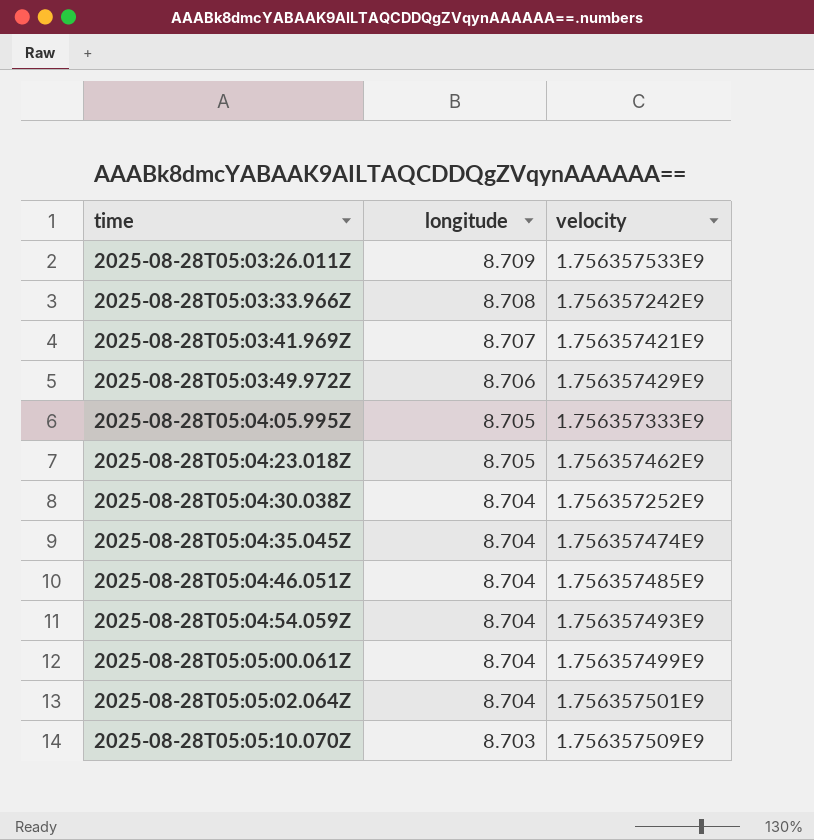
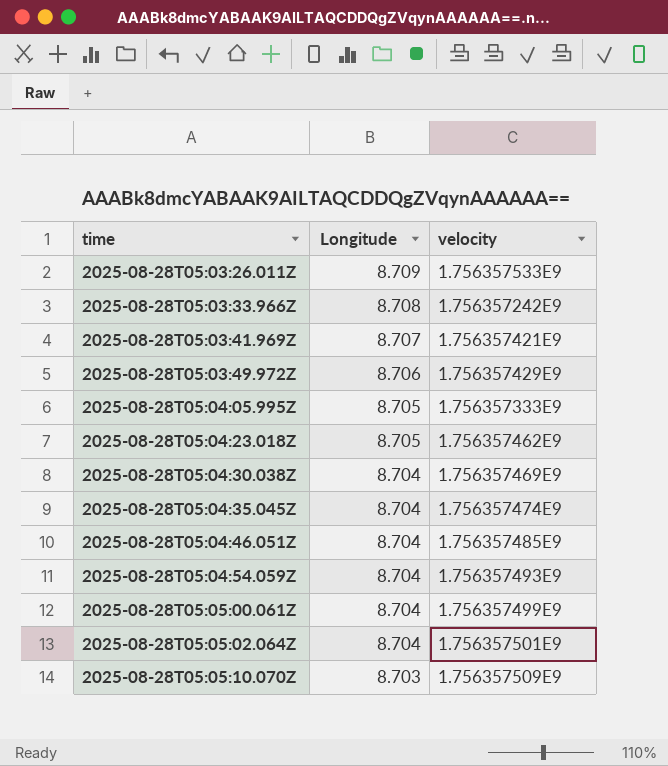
column name: longitude -> Longitude
2025-08-28T05:04:30.038Z | velocity: 1.756357252E9 -> 1.756357469E9

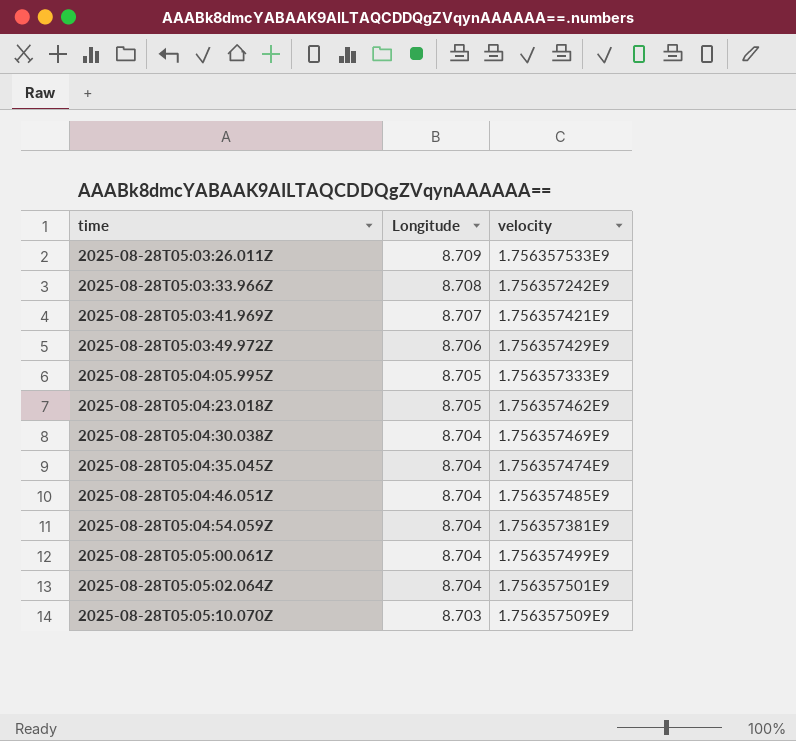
2025-08-28T05:04:54.059Z | velocity: 1.756357493E9 -> 1.756357381E9

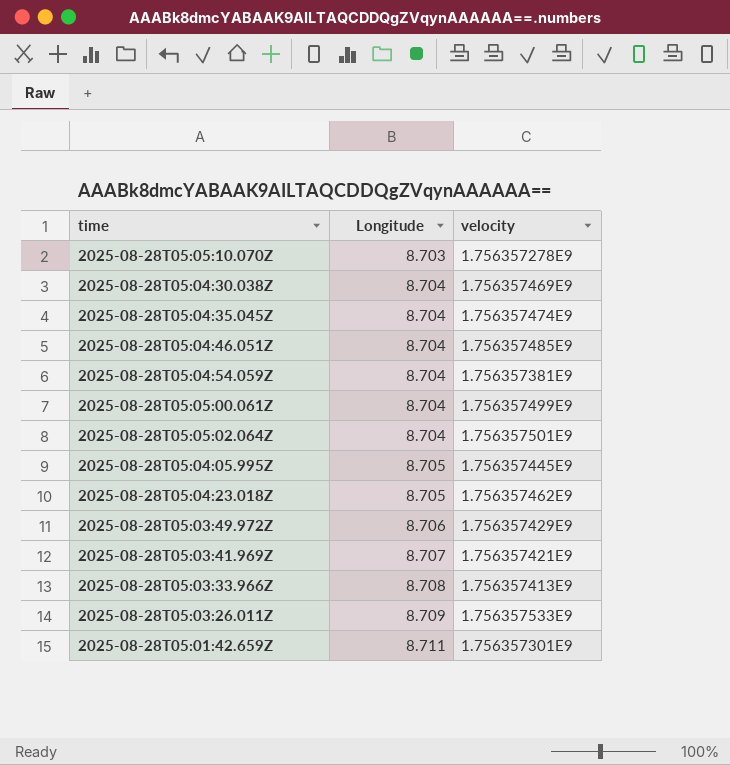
row order: time ascending -> Longitude ascending
2025-08-28T05:05:10.070Z | velocity: 1.756357509E9 -> 1.756357278E9
2025-08-28T05:04:05.995Z | velocity: 1.756357333E9 -> 1.756357445E9
2025-08-28T05:03:33.966Z | velocity: 1.756357242E9 -> 1.756357413E9
row 2025-08-28T05:01:42.659Z: none -> 8.711 | 1.756357301E9

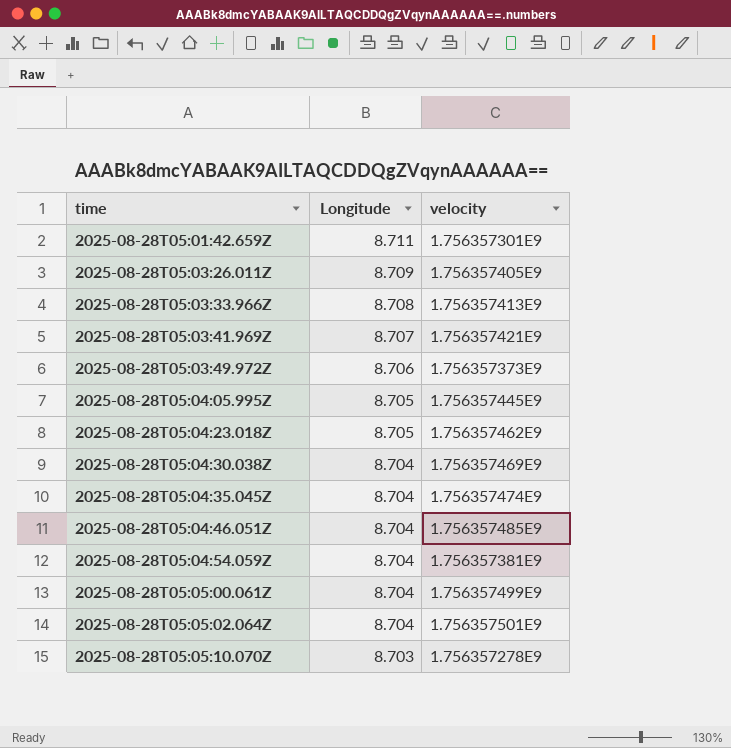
row order: Longitude ascending -> time ascending
2025-08-28T05:03:26.011Z | velocity: 1.756357533E9 -> 1.756357405E9
2025-08-28T05:03:49.972Z | velocity: 1.756357429E9 -> 1.756357373E9

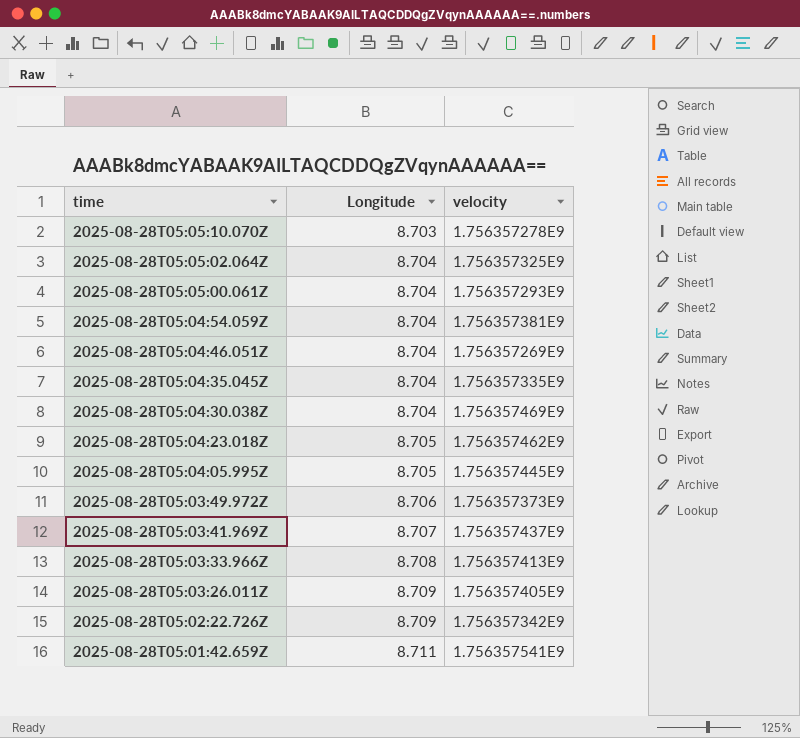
row order: time ascending -> time descending
2025-08-28T05:05:02.064Z | velocity: 1.756357501E9 -> 1.756357325E9
2025-08-28T05:05:00.061Z | velocity: 1.756357499E9 -> 1.756357293E9
2025-08-28T05:04:46.051Z | velocity: 1.756357485E9 -> 1.756357269E9
2025-08-28T05:04:35.045Z | velocity: 1.756357474E9 -> 1.756357335E9
2025-08-28T05:03:41.969Z | velocity: 1.756357421E9 -> 1.756357437E9
row 2025-08-28T05:02:22.726Z: none -> 8.709 | 1.756357342E9
2025-08-28T05:01:42.659Z | velocity: 1.756357301E9 -> 1.756357541E9

